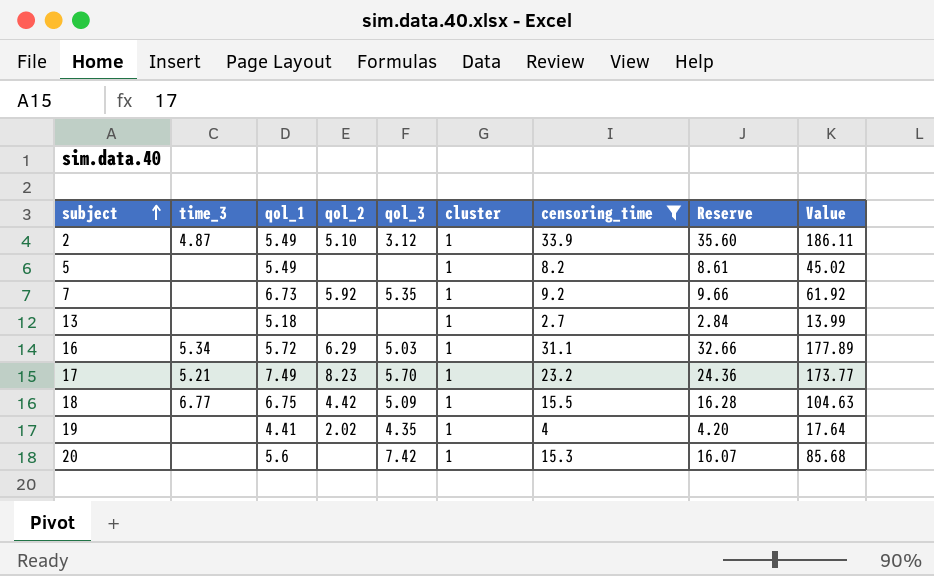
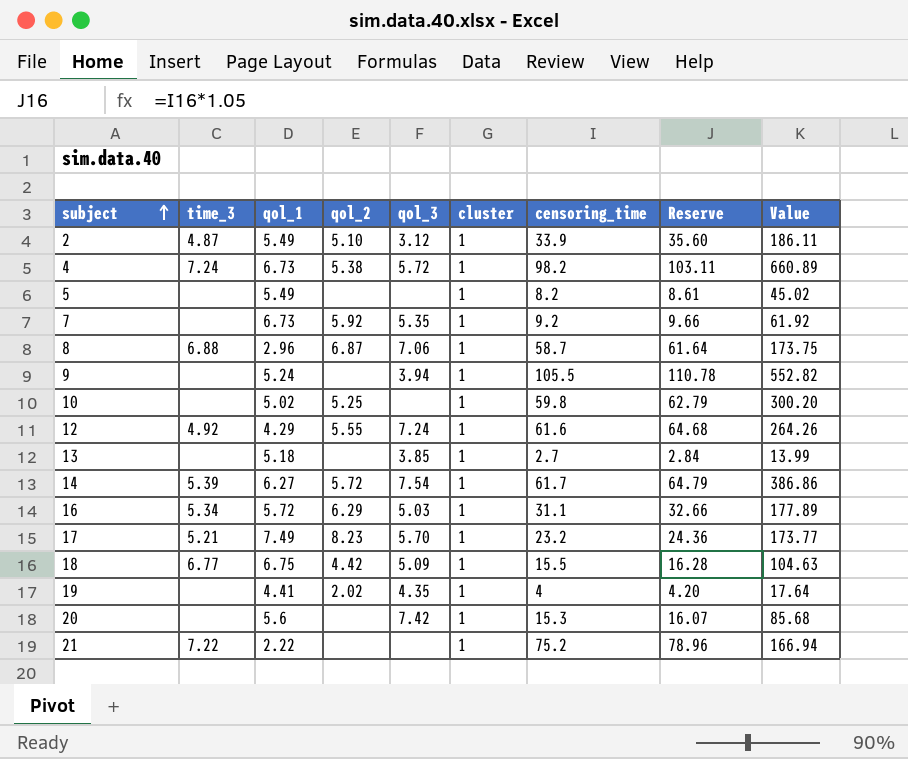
filter: censoring_time <= 33.9 -> none
13 | qol_3: none -> 3.85

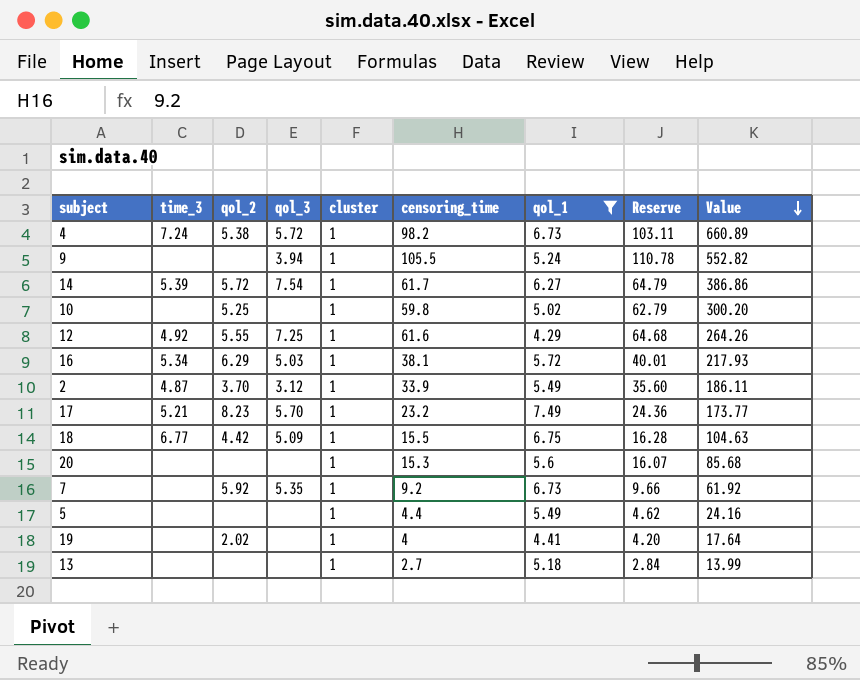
filter: none -> qol_1 >= 4.29
row order: subject ascending -> Value descending
column qol_1 | position: 3 -> 7
12 | qol_3: 7.24 -> 7.25
16 | censoring_time: 31.1 -> 38.1
16 | Reserve: 32.66 -> 40.01
16 | Value: 177.89 -> 217.93
2 | qol_2: 5.10 -> 3.70
20 | qol_3: 7.42 -> none
5 | censoring_time: 8.2 -> 4.4
5 | Reserve: 8.61 -> 4.62
5 | Value: 45.02 -> 24.16
19 | qol_3: 4.35 -> none
13 | qol_3: 3.85 -> none

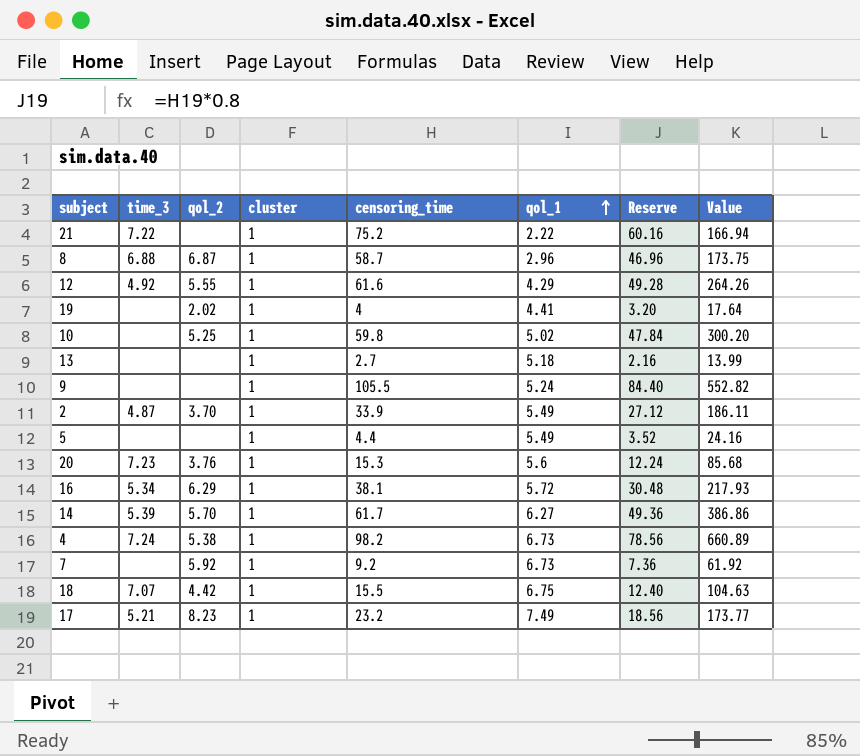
filter: qol_1 >= 4.29 -> none
row order: Value descending -> qol_1 ascending
column qol_3 | position: 4 -> none
column Reserve | formula: [censoring_time] * 1.05 -> [censoring_time] * 0.8
20 | time_3: none -> 7.23
20 | qol_2: none -> 3.76
14 | qol_2: 5.72 -> 5.70
18 | time_3: 6.77 -> 7.07

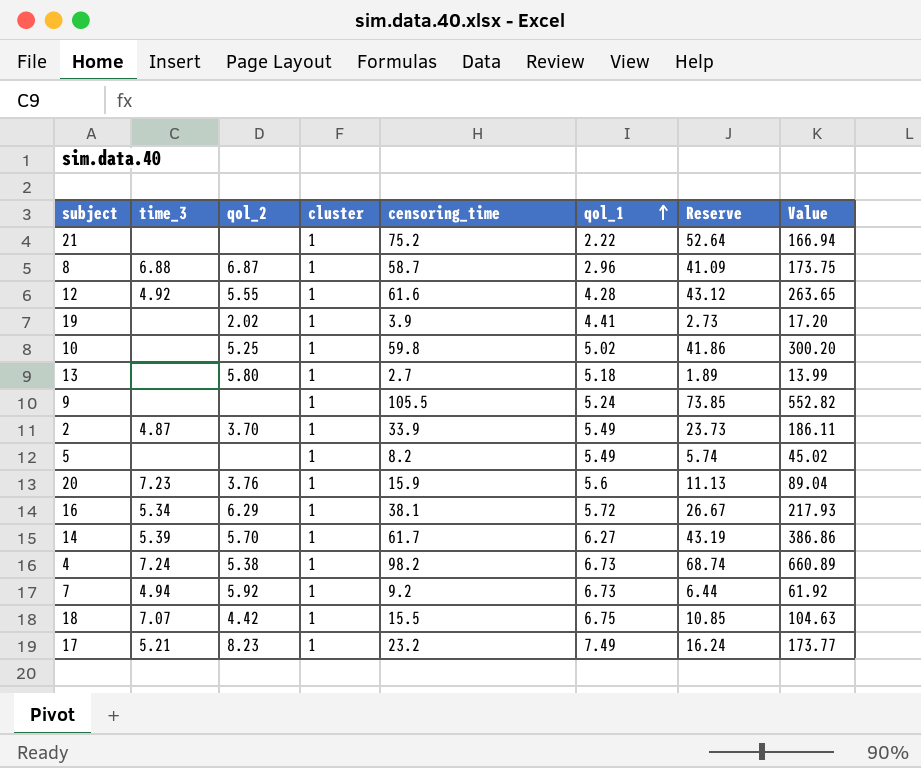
column Reserve | formula: [censoring_time] * 0.8 -> [censoring_time] * 0.7
21 | time_3: 7.22 -> none
12 | qol_1: 4.29 -> 4.28
12 | Value: 264.26 -> 263.65
19 | censoring_time: 4 -> 3.9
19 | Value: 17.64 -> 17.20
13 | qol_2: none -> 5.80
5 | censoring_time: 4.4 -> 8.2
5 | Value: 24.16 -> 45.02
20 | censoring_time: 15.3 -> 15.9
20 | Value: 85.68 -> 89.04
7 | time_3: none -> 4.94

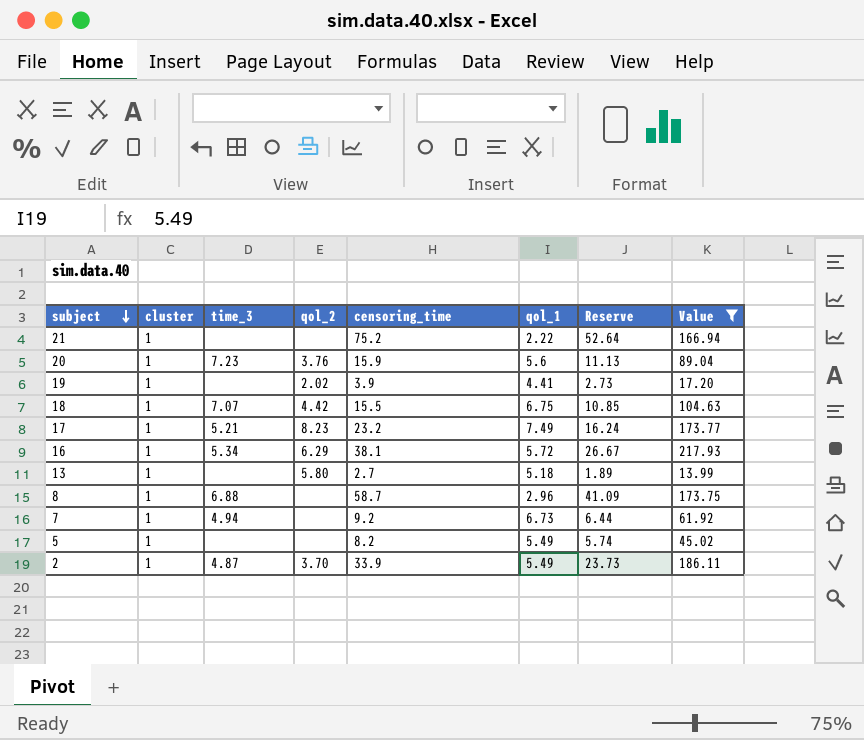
filter: none -> Value <= 217.93
row order: qol_1 ascending -> subject descending
column cluster | position: 4 -> 2
8 | qol_2: 6.87 -> none
7 | qol_2: 5.92 -> none

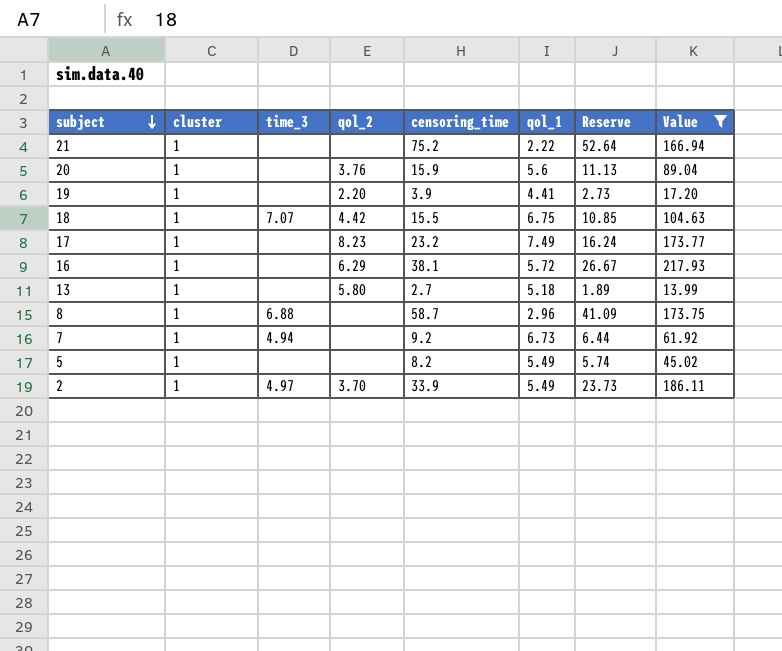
20 | time_3: 7.23 -> none
19 | qol_2: 2.02 -> 2.20
17 | time_3: 5.21 -> none
16 | time_3: 5.34 -> none
2 | time_3: 4.87 -> 4.97

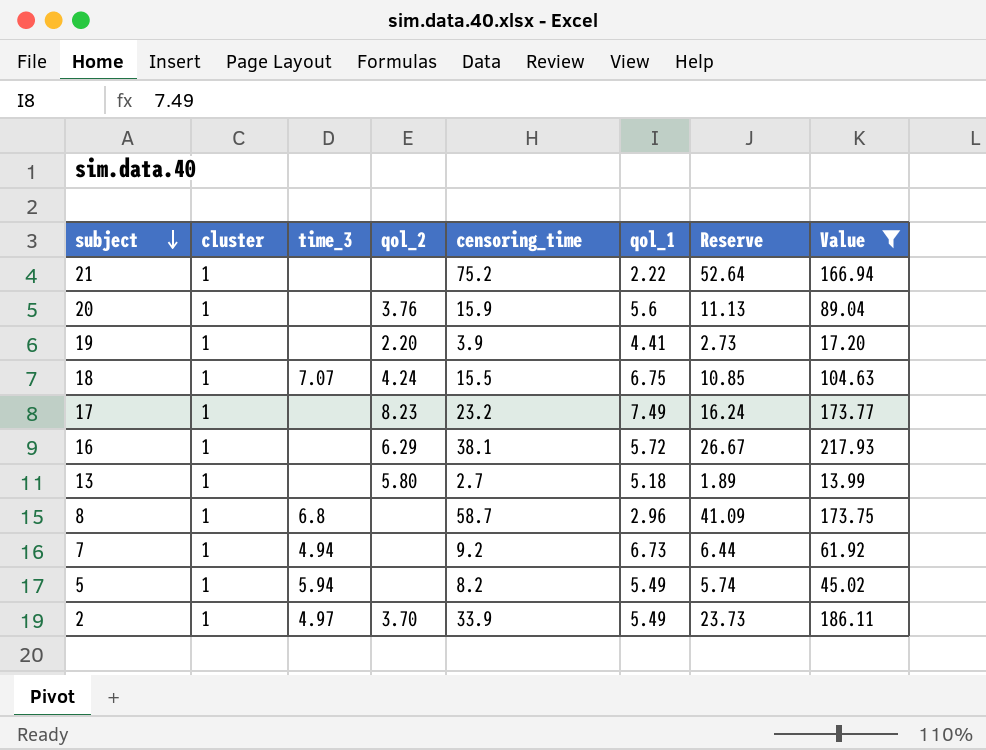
18 | qol_2: 4.42 -> 4.24
8 | time_3: 6.88 -> 6.8
5 | time_3: none -> 5.94

